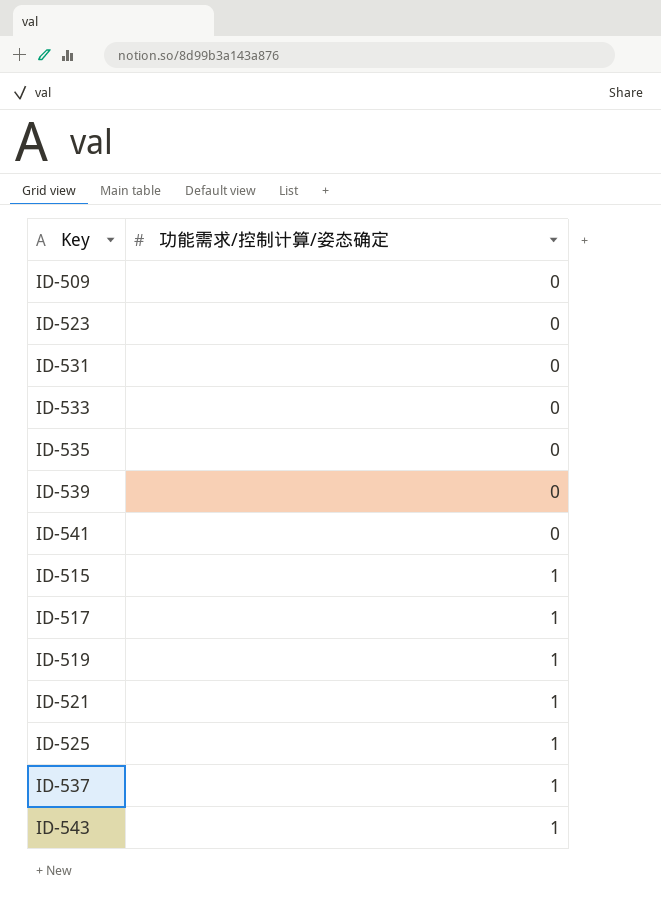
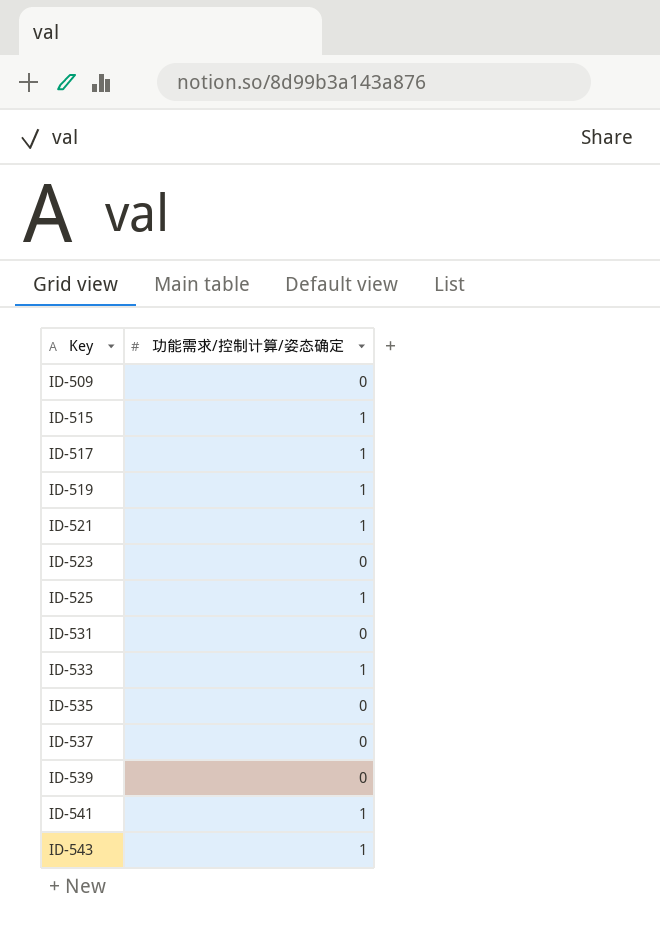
row order: 功能需求/控制计算/姿态确定 ascending -> Key ascending
ID-533 | 功能需求/控制计算/姿态确定: 0 -> 1
ID-537 | 功能需求/控制计算/姿态确定: 1 -> 0
ID-541 | 功能需求/控制计算/姿态确定: 0 -> 1

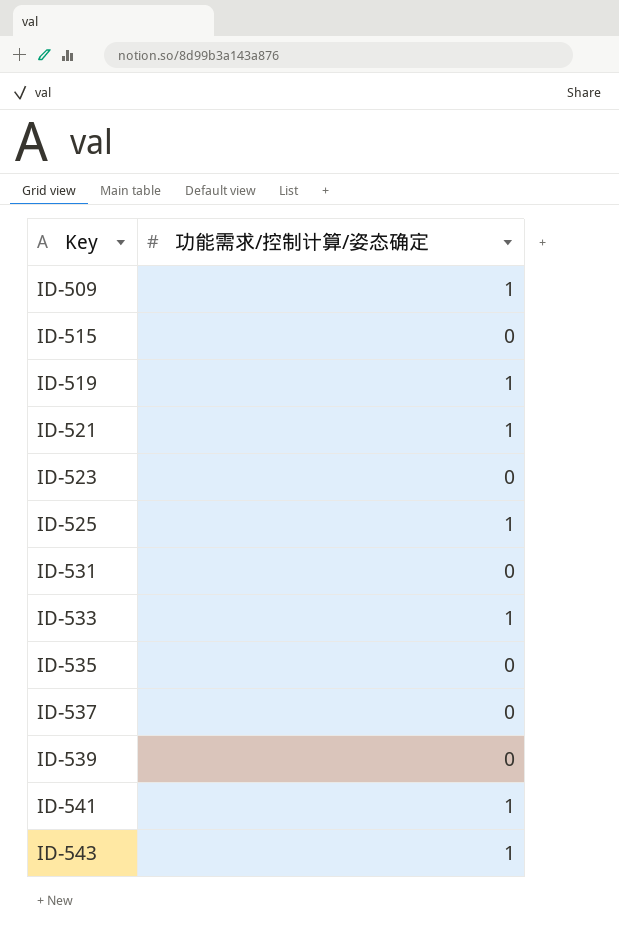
row ID-517: 1 -> none
ID-509 | 功能需求/控制计算/姿态确定: 0 -> 1
ID-515 | 功能需求/控制计算/姿态确定: 1 -> 0

